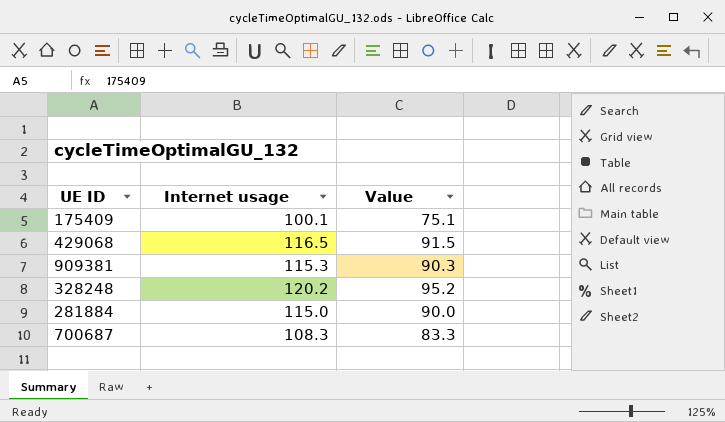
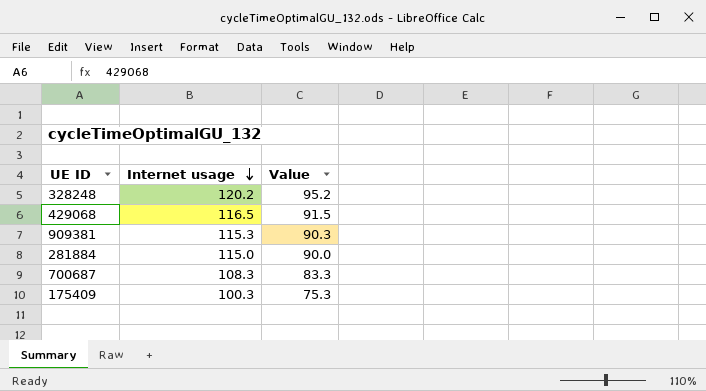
row order: none -> Internet usage descending
175409 | Internet usage: 100.1 -> 100.3
175409 | Value: 75.1 -> 75.3

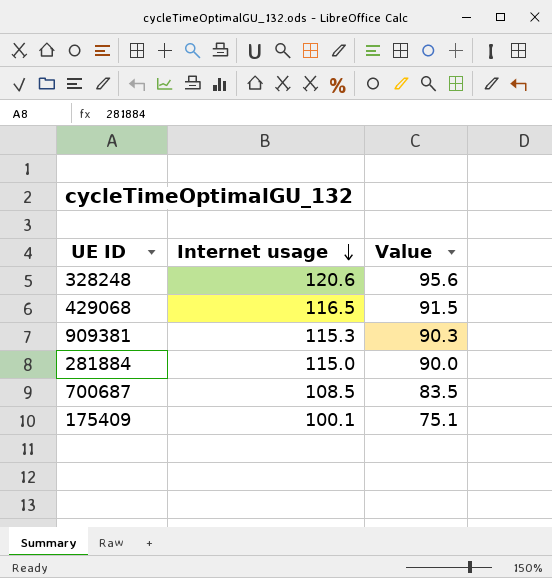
328248 | Internet usage: 120.2 -> 120.6
328248 | Value: 95.2 -> 95.6
700687 | Internet usage: 108.3 -> 108.5
700687 | Value: 83.3 -> 83.5
175409 | Internet usage: 100.3 -> 100.1
175409 | Value: 75.3 -> 75.1

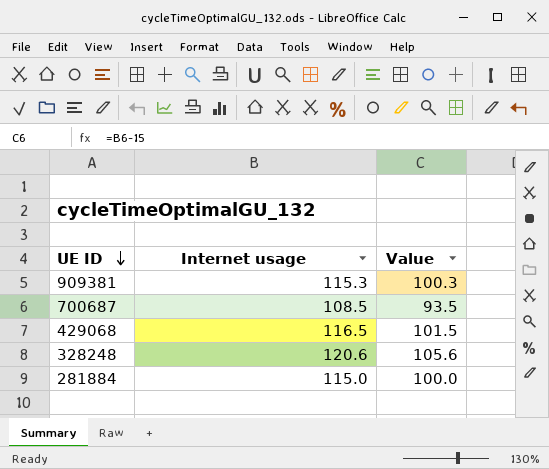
row order: Internet usage descending -> UE ID descending
column Value | formula: [Internet usage] - 25 -> [Internet usage] - 15
row 175409: 100.1 | 75.1 -> none

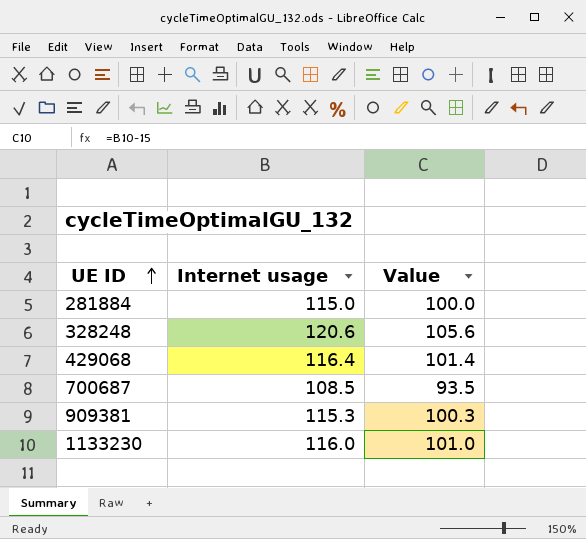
row order: UE ID descending -> UE ID ascending
429068 | Internet usage: 116.5 -> 116.4
429068 | Value: 101.5 -> 101.4
row 1133230: none -> 116.0 | 101.0

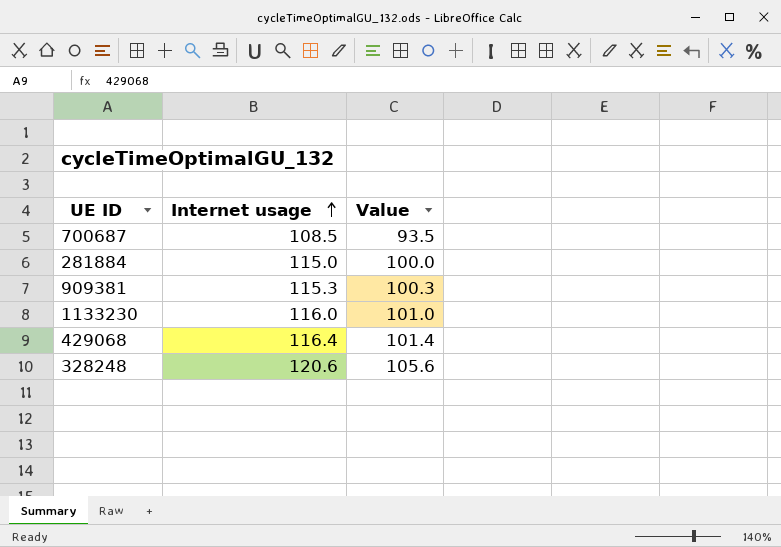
row order: UE ID ascending -> Internet usage ascending

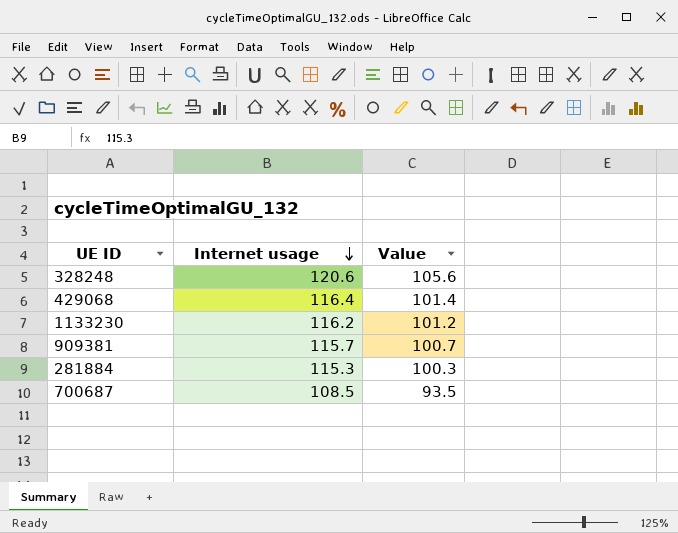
row order: Internet usage ascending -> Internet usage descending
1133230 | Internet usage: 116.0 -> 116.2
1133230 | Value: 101.0 -> 101.2
909381 | Internet usage: 115.3 -> 115.7
909381 | Value: 100.3 -> 100.7
281884 | Internet usage: 115.0 -> 115.3
281884 | Value: 100.0 -> 100.3

